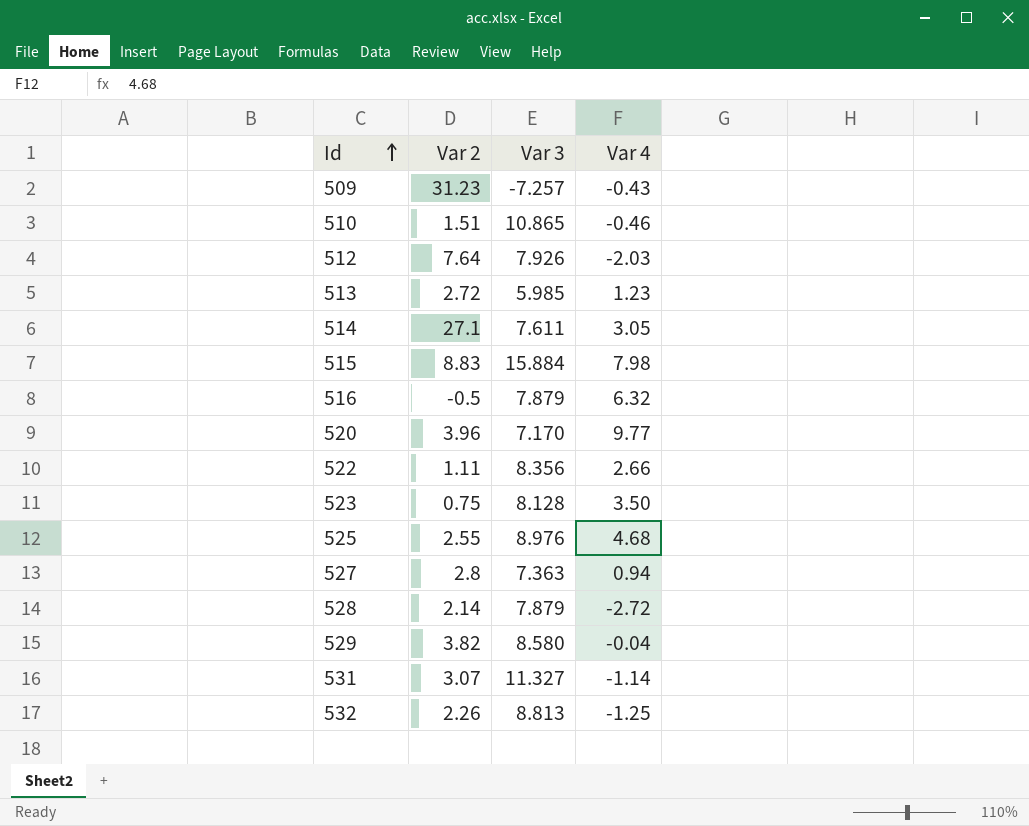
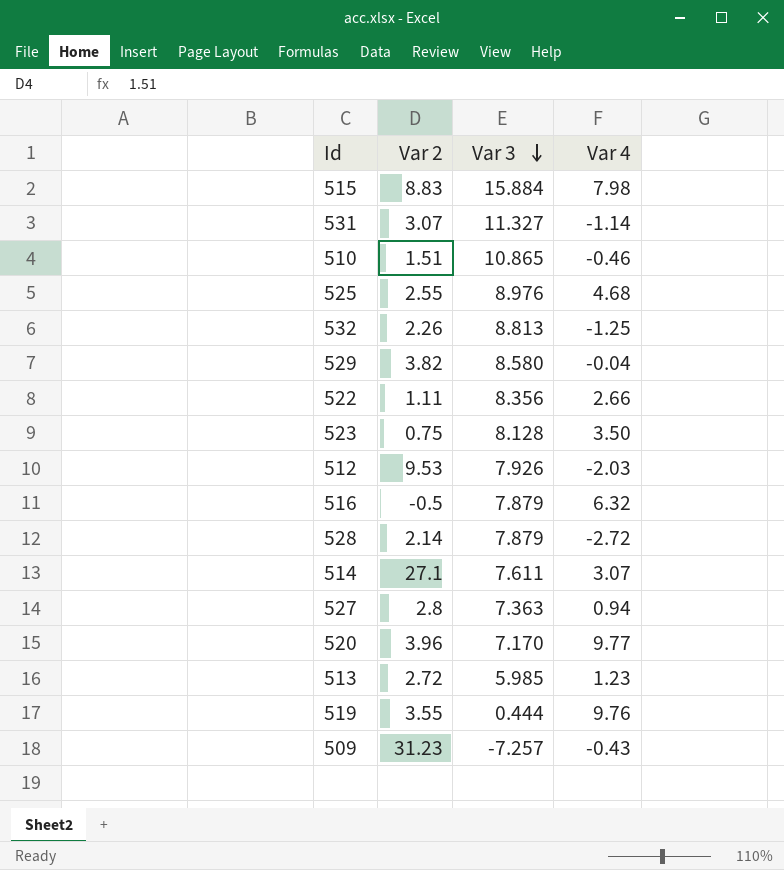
row order: Id ascending -> Var 3 descending
512 | Var 2: 7.64 -> 9.53
514 | Var 4: 3.05 -> 3.07
row 519: none -> 3.55 | 0.444 | 9.76

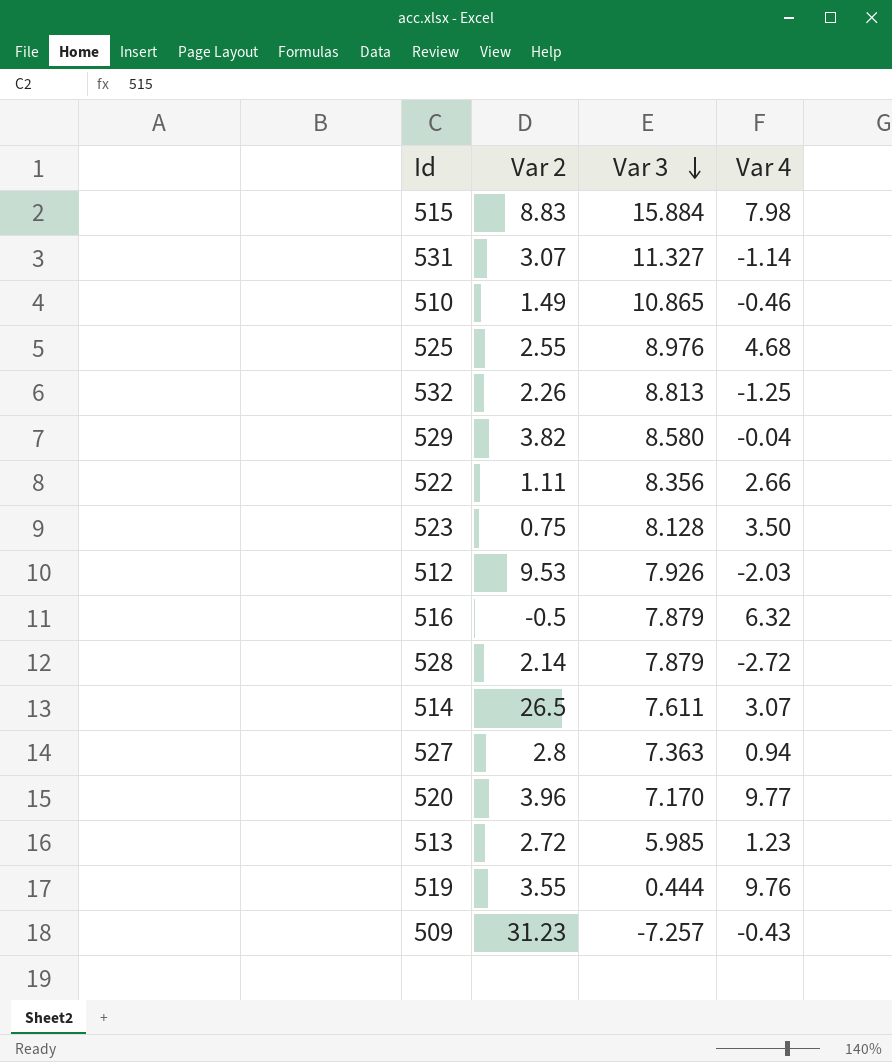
510 | Var 2: 1.51 -> 1.49
514 | Var 2: 27.1 -> 26.5

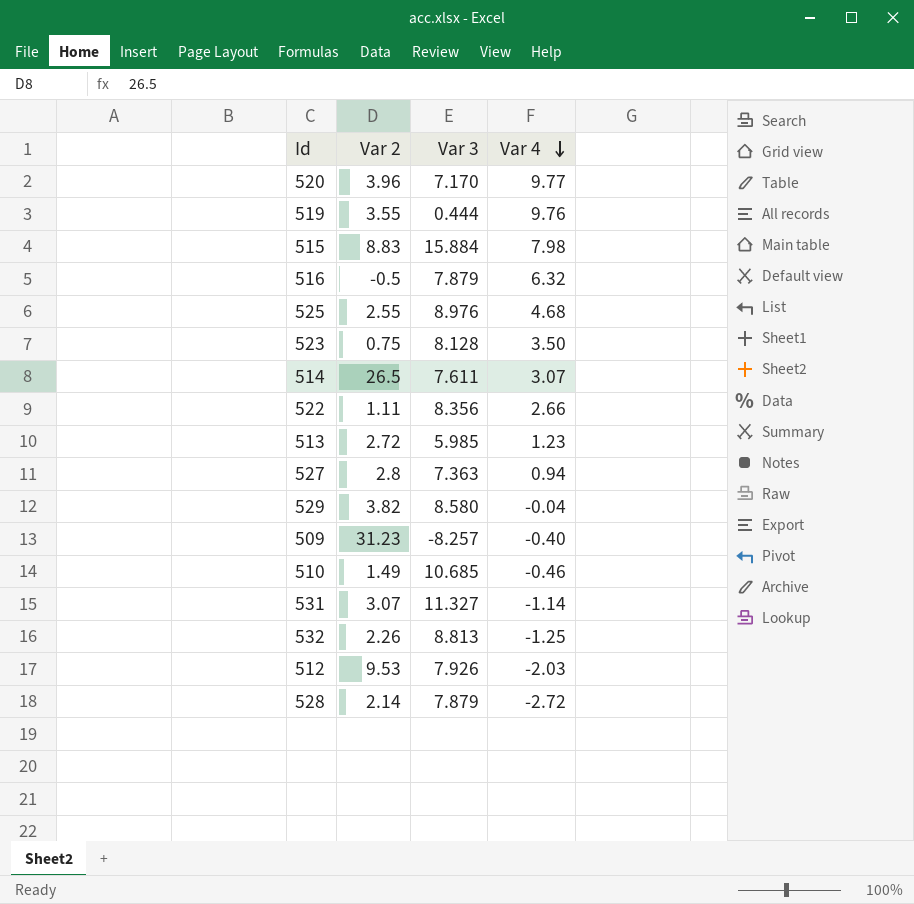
row order: Var 3 descending -> Var 4 descending
509 | Var 3: -7.257 -> -8.257
509 | Var 4: -0.43 -> -0.40
510 | Var 3: 10.865 -> 10.685

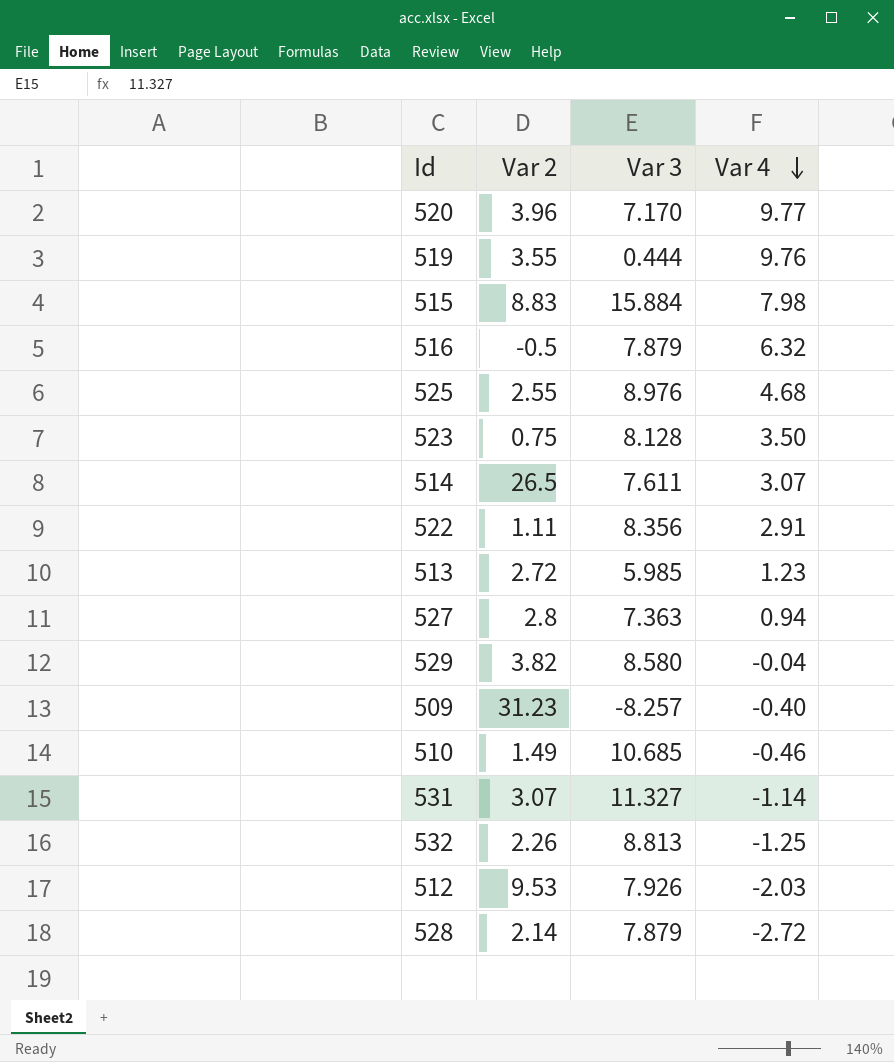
522 | Var 4: 2.66 -> 2.91

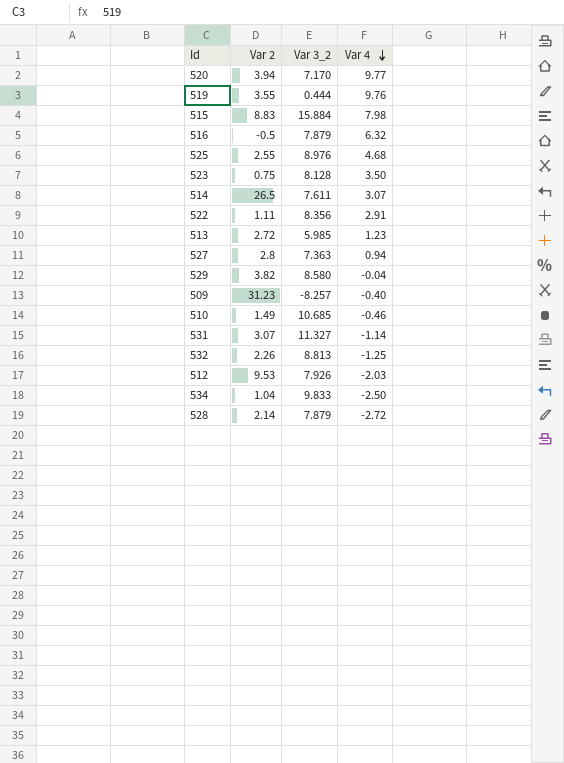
column name: Var 3 -> Var 3_2
520 | Var 2: 3.96 -> 3.94
row 534: none -> 1.04 | 9.833 | -2.50

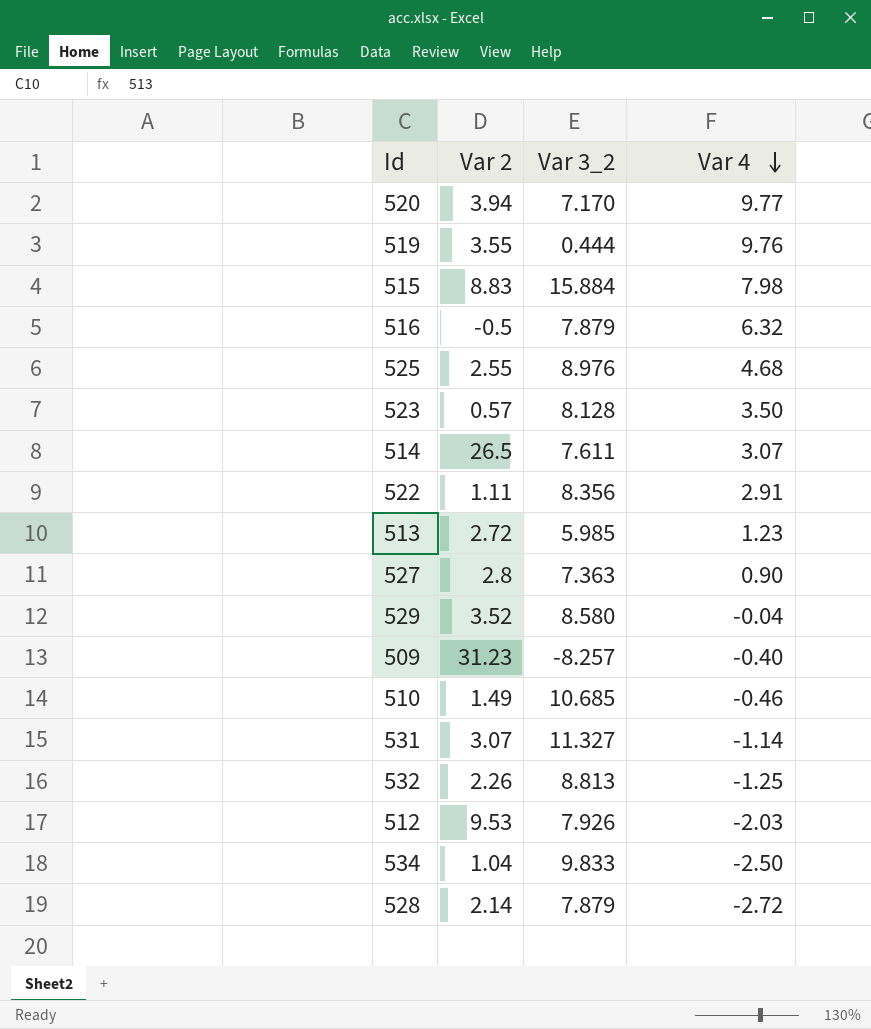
523 | Var 2: 0.75 -> 0.57
527 | Var 4: 0.94 -> 0.90
529 | Var 2: 3.82 -> 3.52

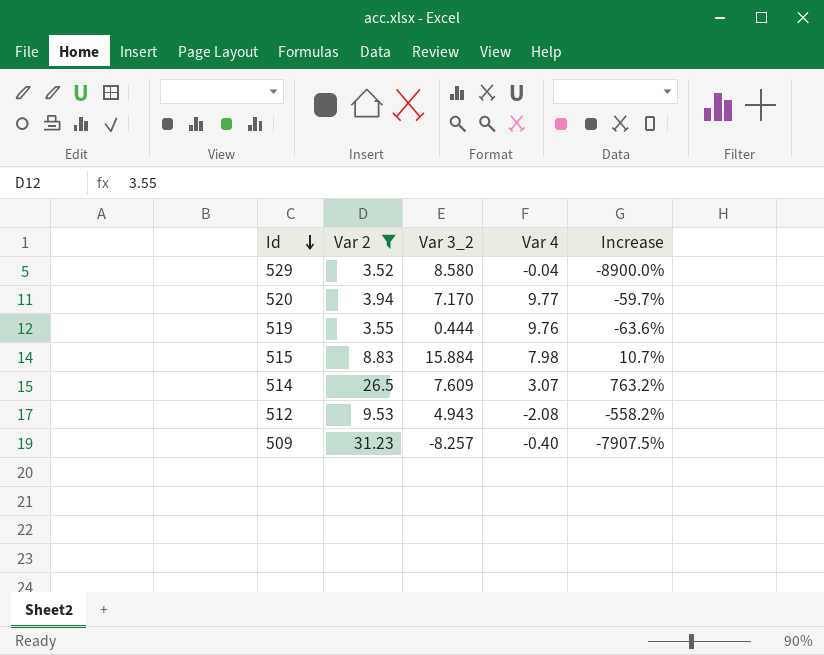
filter: none -> Var 2 >= 3.52
row order: Var 4 descending -> Id descending
column Increase | formula: none -> ([Var 2] - [Var 4]) / [Var 4]
514 | Var 3_2: 7.611 -> 7.609
512 | Var 3_2: 7.926 -> 4.943
512 | Var 4: -2.03 -> -2.08

